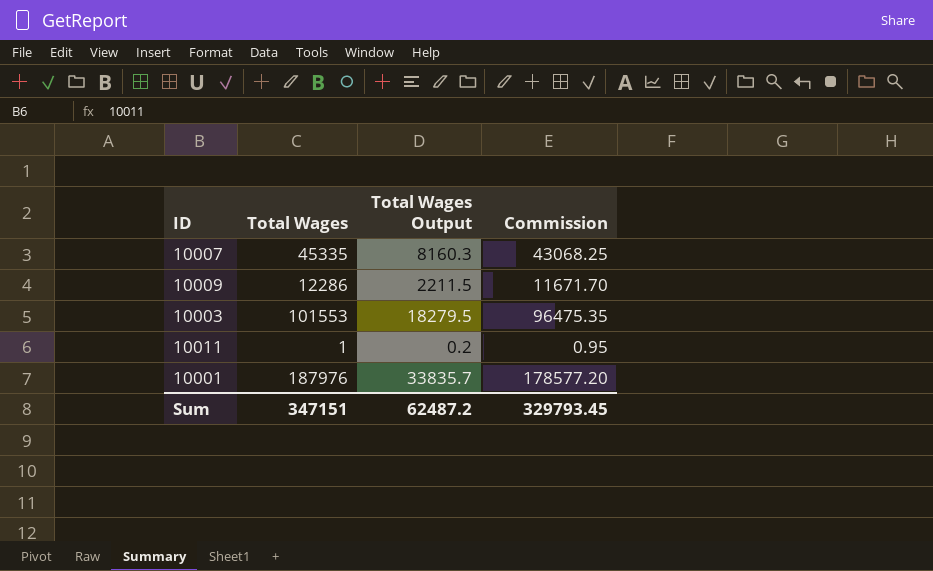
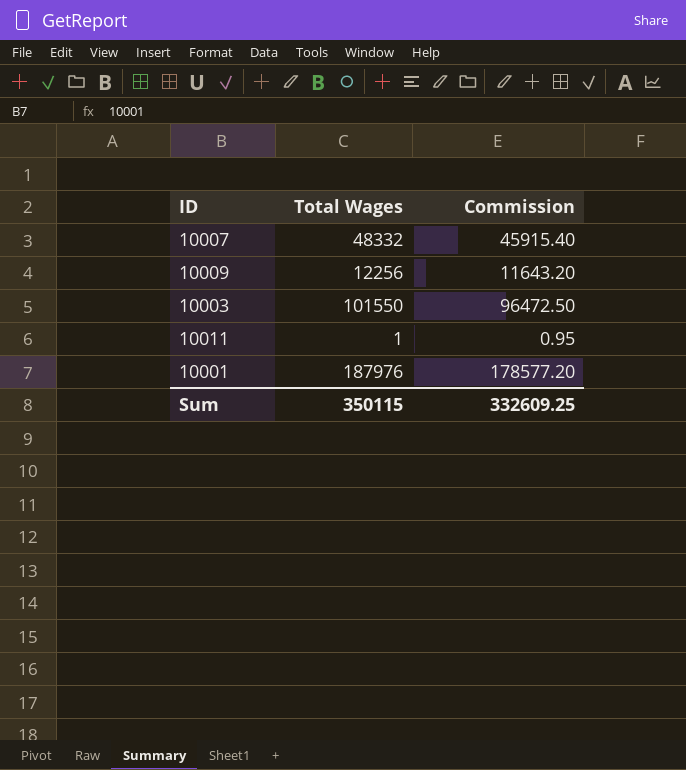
column Total Wages Output | formula: [Total Wages] * 0.18 -> none
10007 | Total Wages: 45335 -> 48332
10007 | Commission: 43068.25 -> 45915.40
10009 | Total Wages: 12286 -> 12256
10009 | Commission: 11671.70 -> 11643.20
10003 | Total Wages: 101553 -> 101550
10003 | Commission: 96475.35 -> 96472.50
Sum | Total Wages: 347151 -> 350115
Sum | Commission: 329793.45 -> 332609.25

